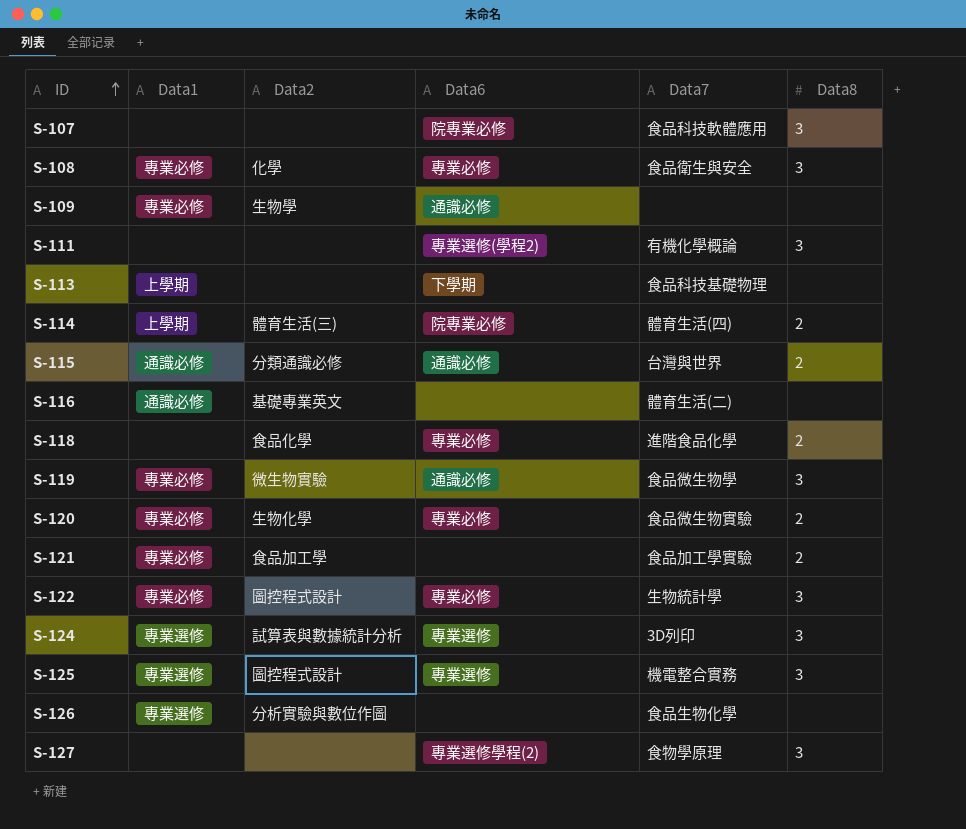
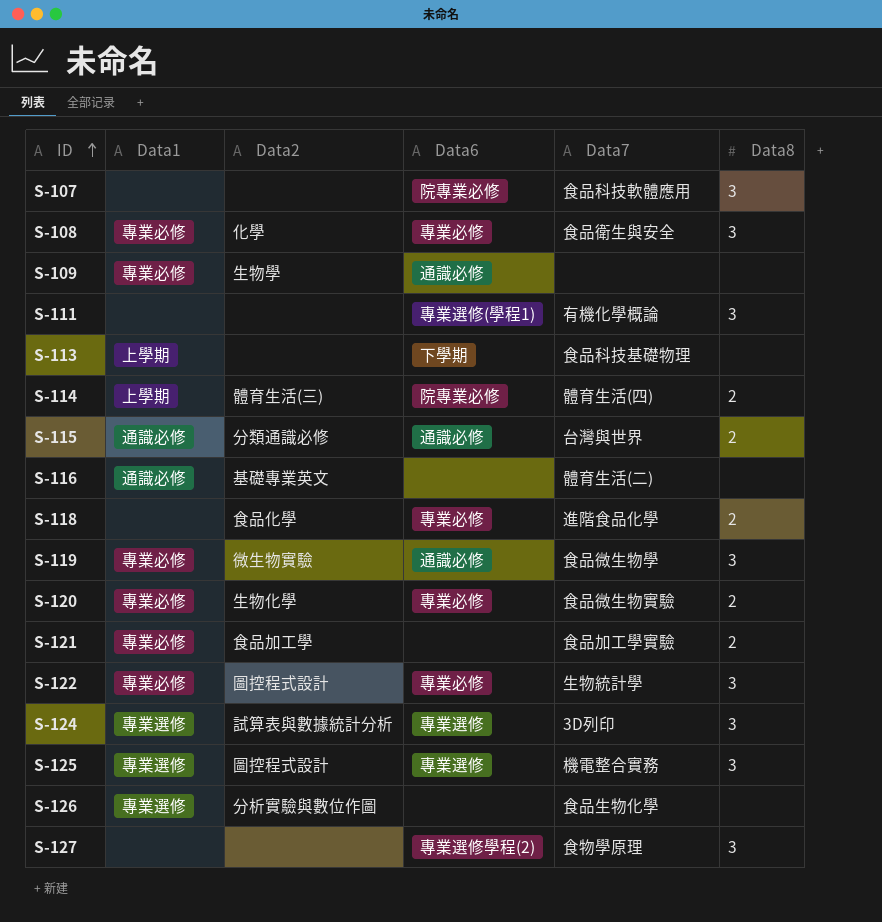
S-111 | Data6: 專業選修(學程2) -> 專業選修(學程1)

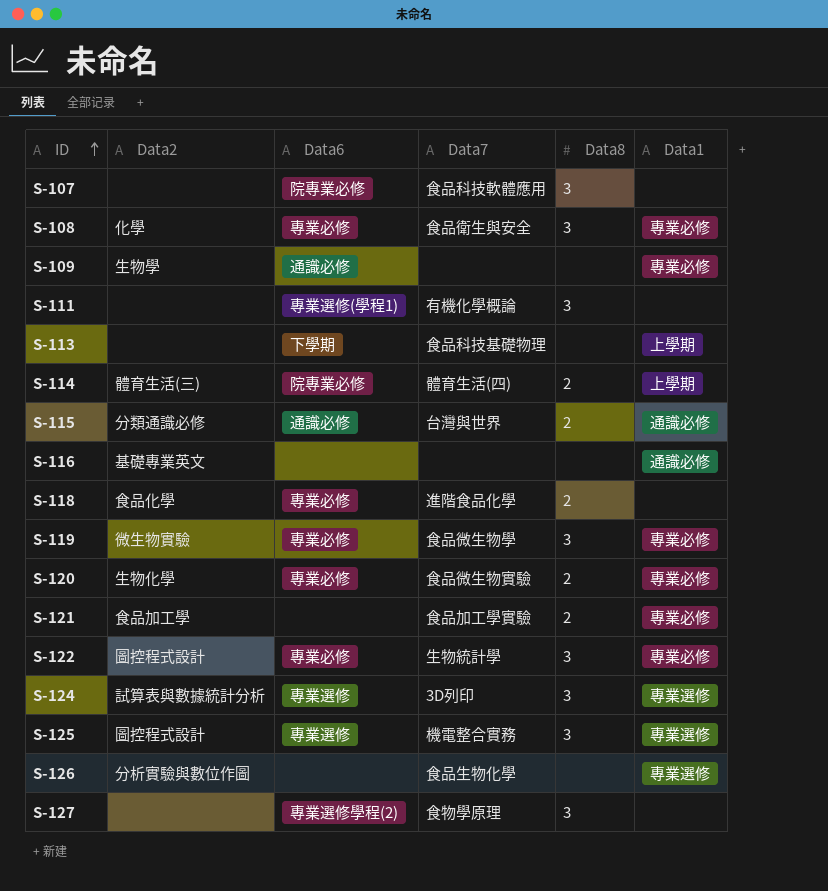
column Data1 | position: 2 -> 6
S-116 | Data7: 體育生活(二) -> none
S-119 | Data6: 通識必修 -> 專業必修

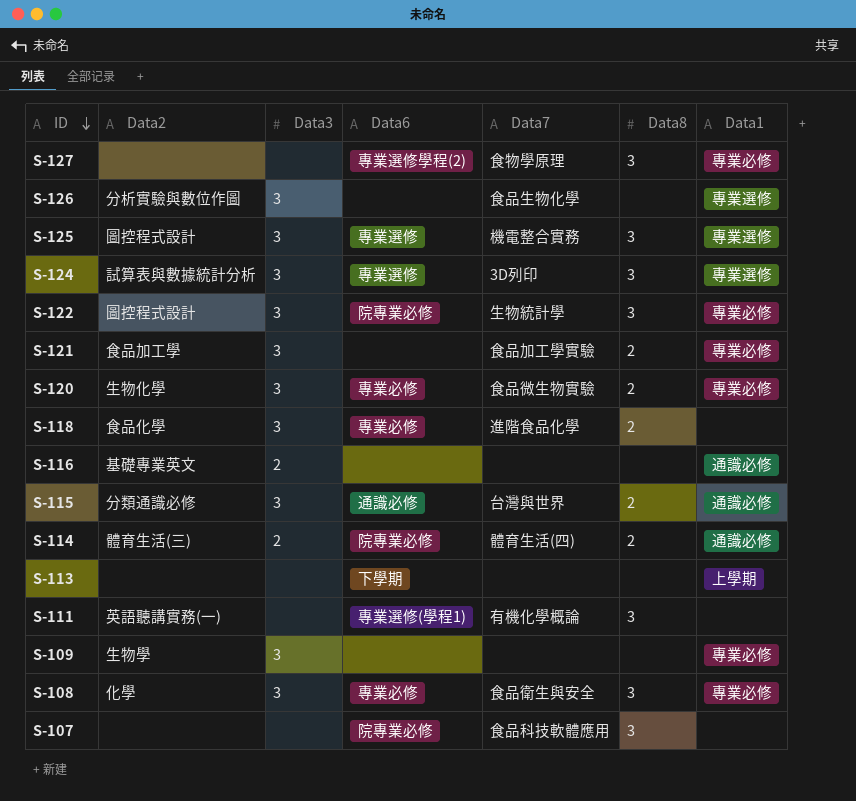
row order: ID ascending -> ID descending
column Data3 | position: none -> 3
row S-119: 微生物實驗 | 專業必修 | 食品微生物學 | 3 | 專業必修 -> none
S-127 | Data1: none -> 專業必修
S-122 | Data6: 專業必修 -> 院專業必修
S-114 | Data1: 上學期 -> 通識必修
S-113 | Data7: 食品科技基礎物理 -> none
S-111 | Data2: none -> 英語聽講實務(一)
S-109 | Data6: 通識必修 -> none

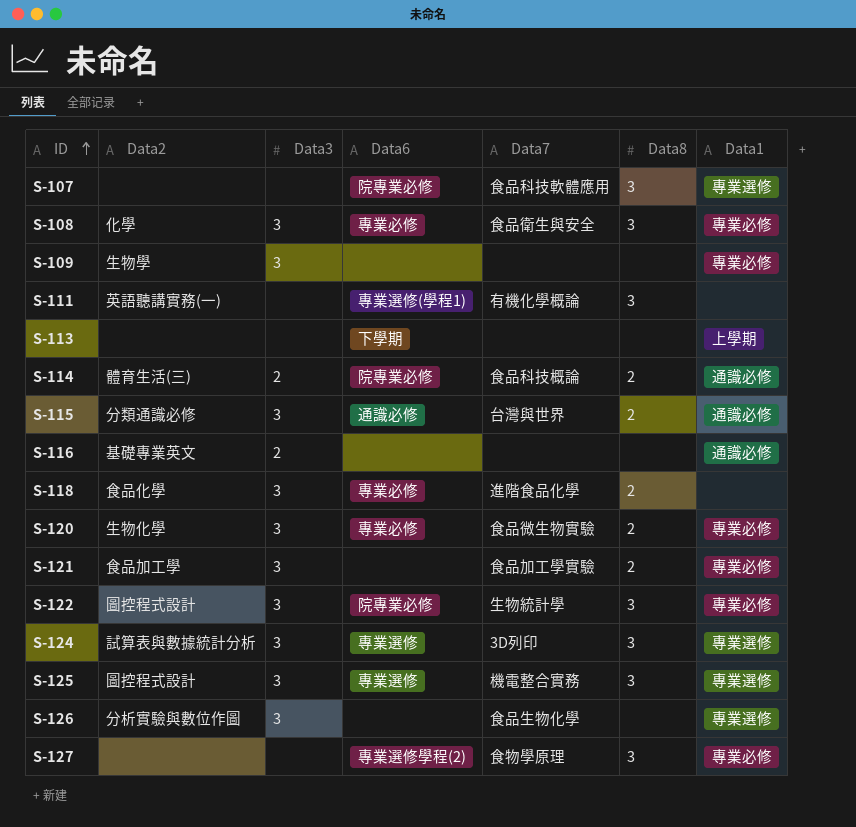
row order: ID descending -> ID ascending
S-107 | Data1: none -> 專業選修
S-114 | Data7: 體育生活(四) -> 食品科技概論

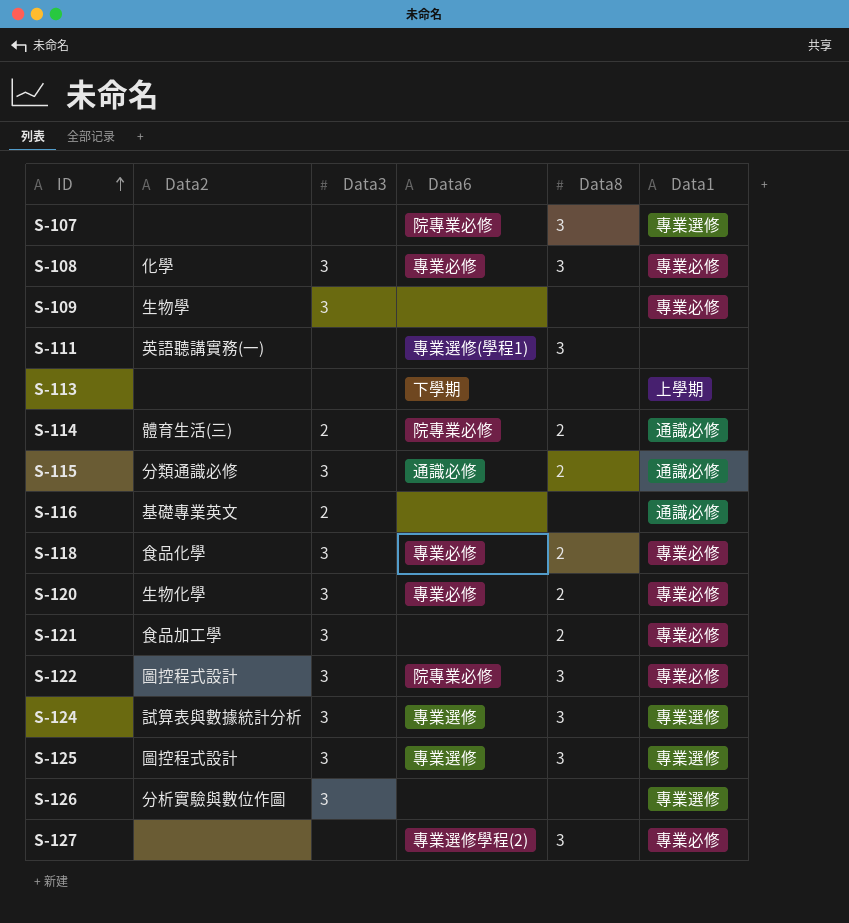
column Data7 | position: 5 -> none
S-118 | Data1: none -> 專業必修

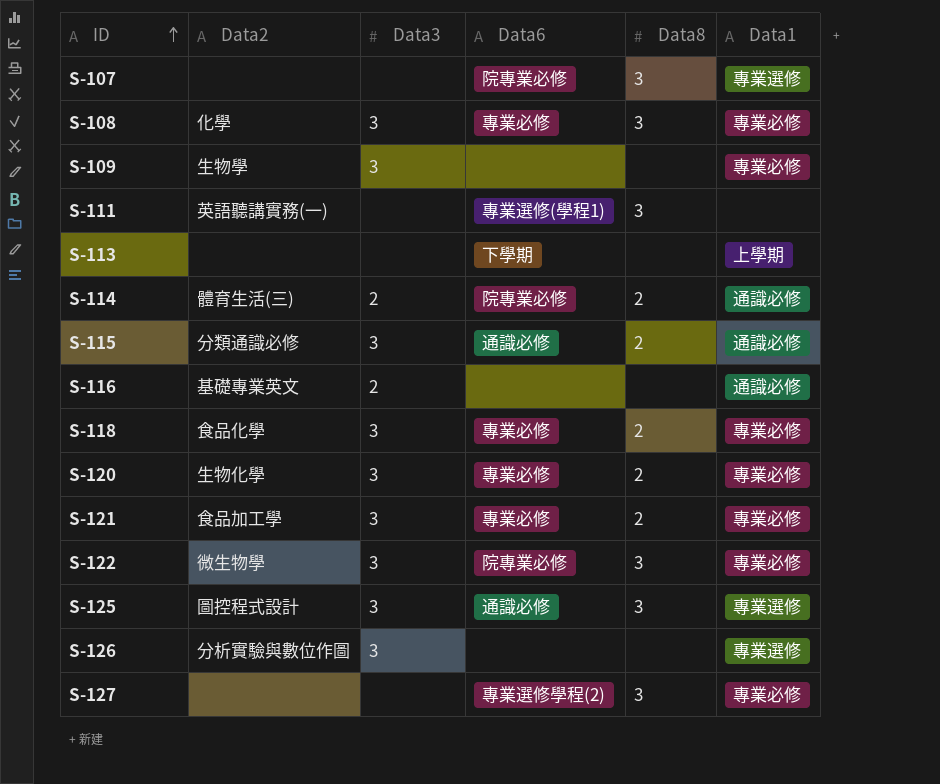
row S-124: 試算表與數據統計分析 | 3 | 專業選修 | 3 | 專業選修 -> none
S-121 | Data6: none -> 專業必修
S-122 | Data2: 圖控程式設計 -> 微生物學
S-125 | Data6: 專業選修 -> 通識必修

